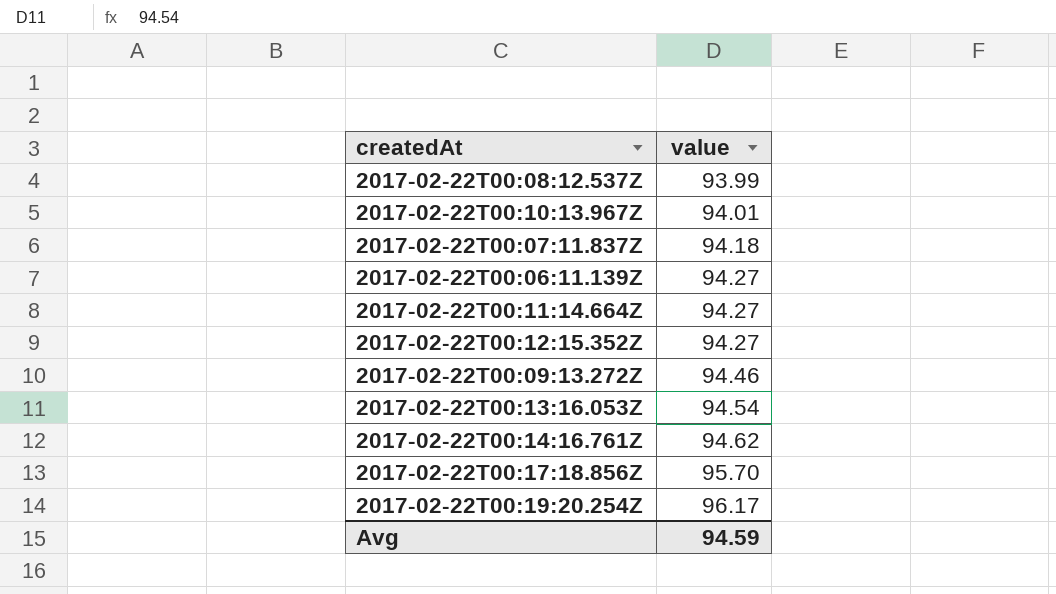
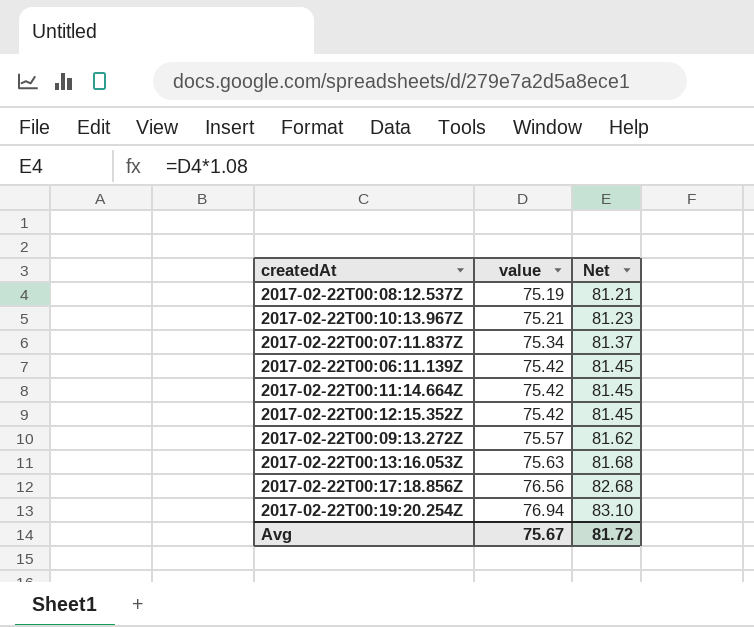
column Net | formula: none -> [value] * 1.08
row 2017-02-22T00:14:16.761Z: 94.62 -> none
2017-02-22T00:08:12.537Z | value: 93.99 -> 75.19
2017-02-22T00:10:13.967Z | value: 94.01 -> 75.21
2017-02-22T00:07:11.837Z | value: 94.18 -> 75.34
2017-02-22T00:06:11.139Z | value: 94.27 -> 75.42
2017-02-22T00:11:14.664Z | value: 94.27 -> 75.42
2017-02-22T00:12:15.352Z | value: 94.27 -> 75.42
2017-02-22T00:09:13.272Z | value: 94.46 -> 75.57
2017-02-22T00:13:16.053Z | value: 94.54 -> 75.63
2017-02-22T00:17:18.856Z | value: 95.70 -> 76.56
2017-02-22T00:19:20.254Z | value: 96.17 -> 76.94
Avg | value: 94.59 -> 75.67

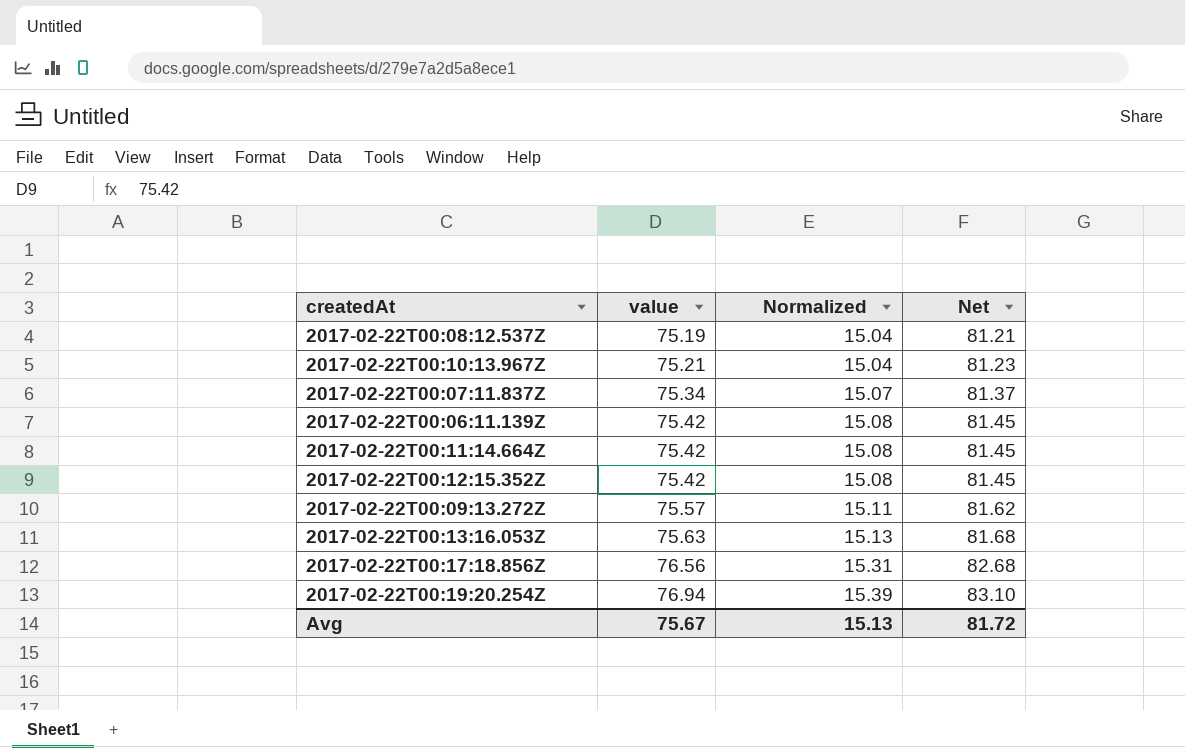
column Normalized | formula: none -> [value] * 0.2

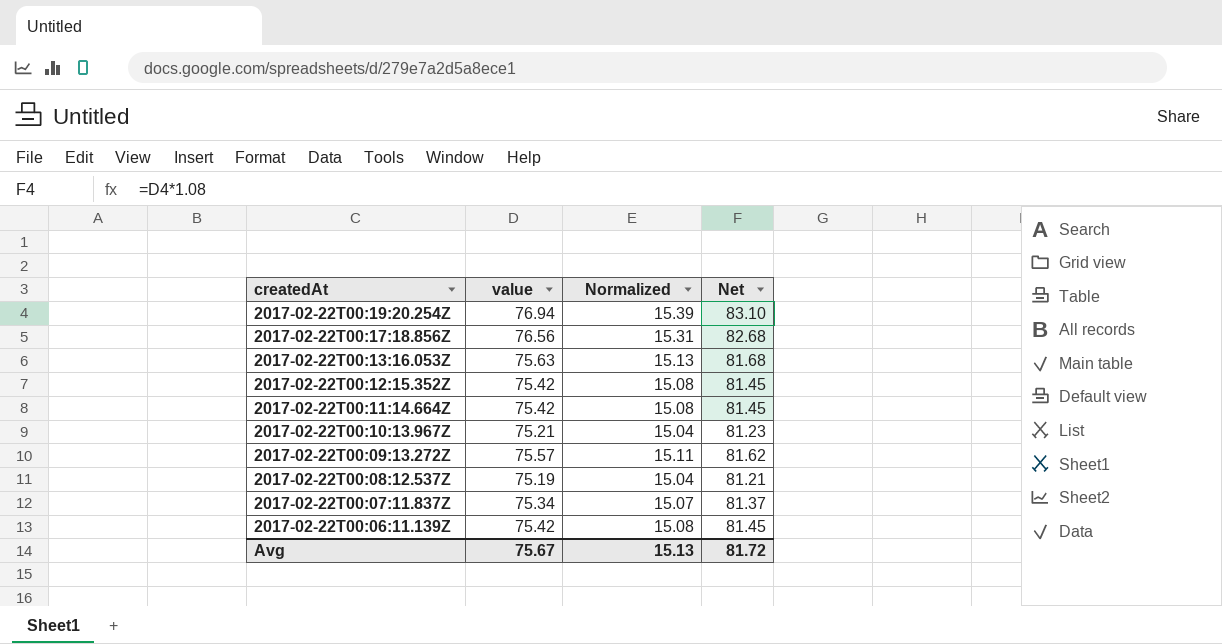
row order: value ascending -> createdAt descending

